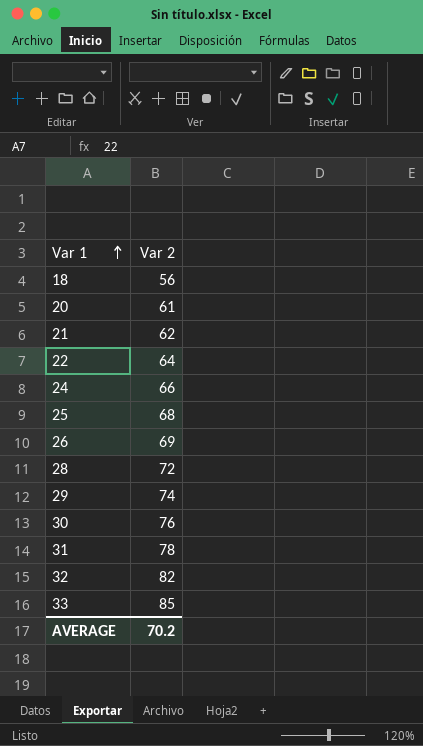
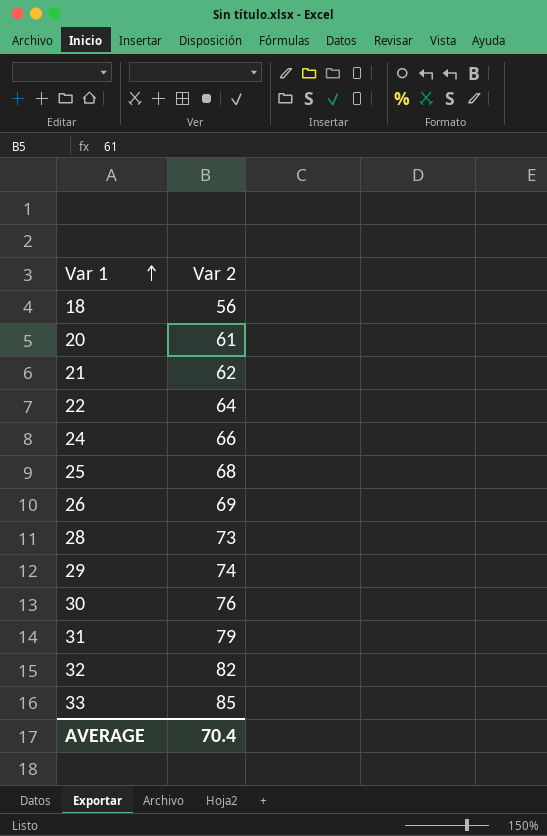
28 | Var 2: 72 -> 73
31 | Var 2: 78 -> 79
AVERAGE | Var 2: 70.2 -> 70.4

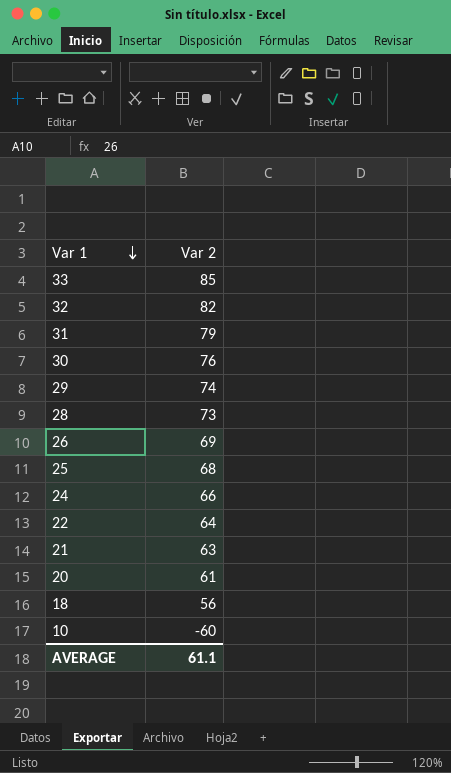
row order: Var 1 ascending -> Var 1 descending
21 | Var 2: 62 -> 63
row 10: none -> -60
AVERAGE | Var 2: 70.4 -> 61.1

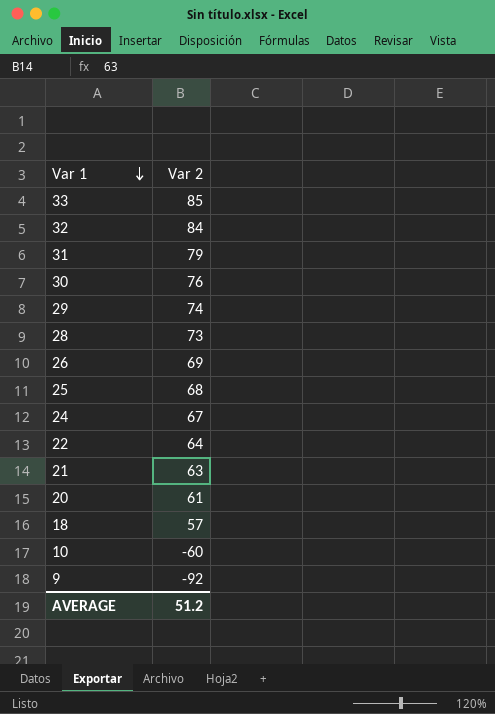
32 | Var 2: 82 -> 84
24 | Var 2: 66 -> 67
18 | Var 2: 56 -> 57
row 9: none -> -92
AVERAGE | Var 2: 61.1 -> 51.2

